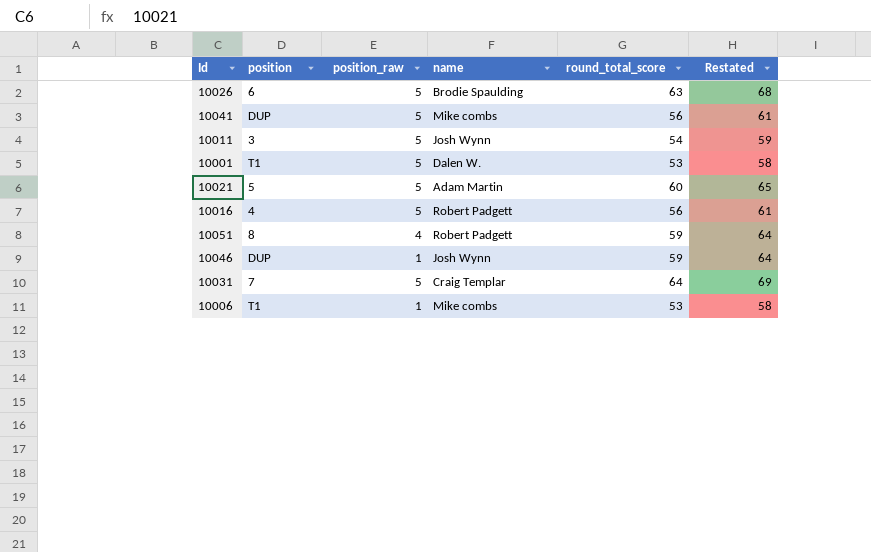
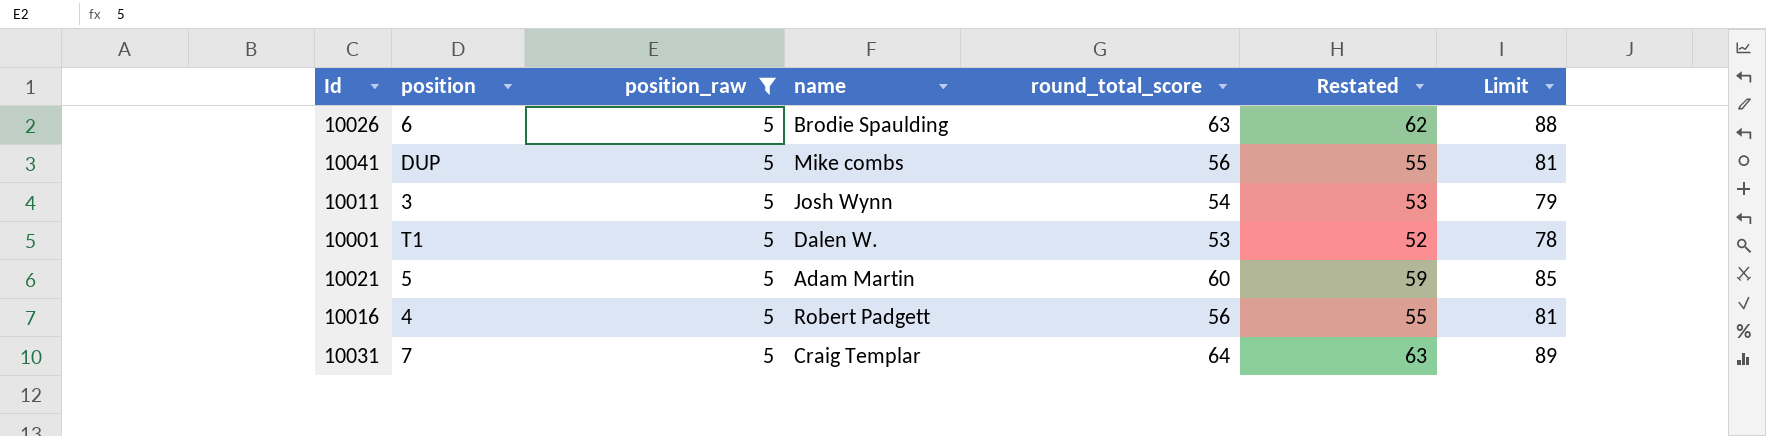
filter: none -> position_raw = 5
column Restated | formula: [round_total_score] + 5 -> [round_total_score] - 1
column Limit | formula: none -> [round_total_score] + 25

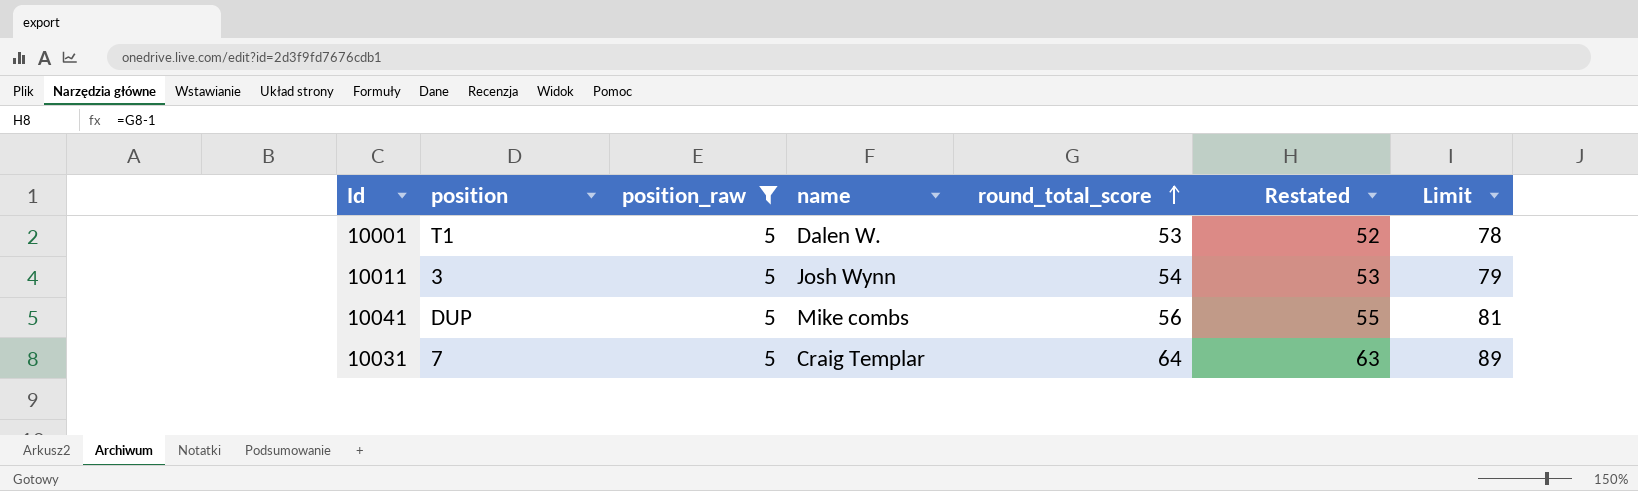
row order: none -> round_total_score ascending
row 10026: 6 | 5 | Brodie Spaulding | 63 | 62 | 88 -> none
row 10021: 5 | 5 | Adam Martin | 60 | 59 | 85 -> none
row 10016: 4 | 5 | Robert Padgett | 56 | 55 | 81 -> none

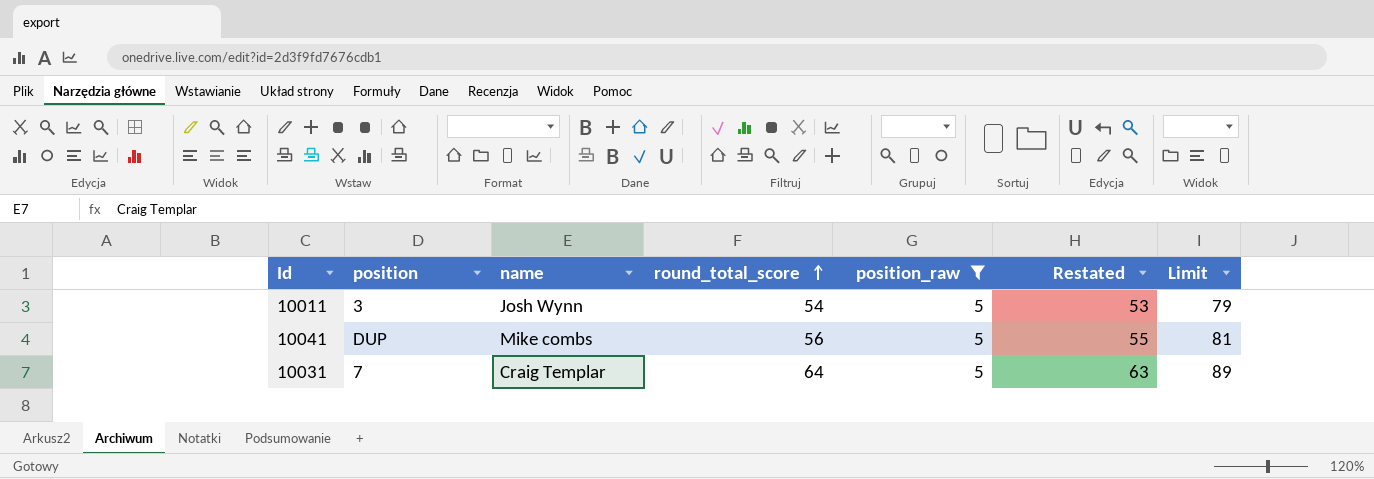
column position_raw | position: 3 -> 5
row 10001: T1 | 5 | Dalen W. | 53 | 52 | 78 -> none

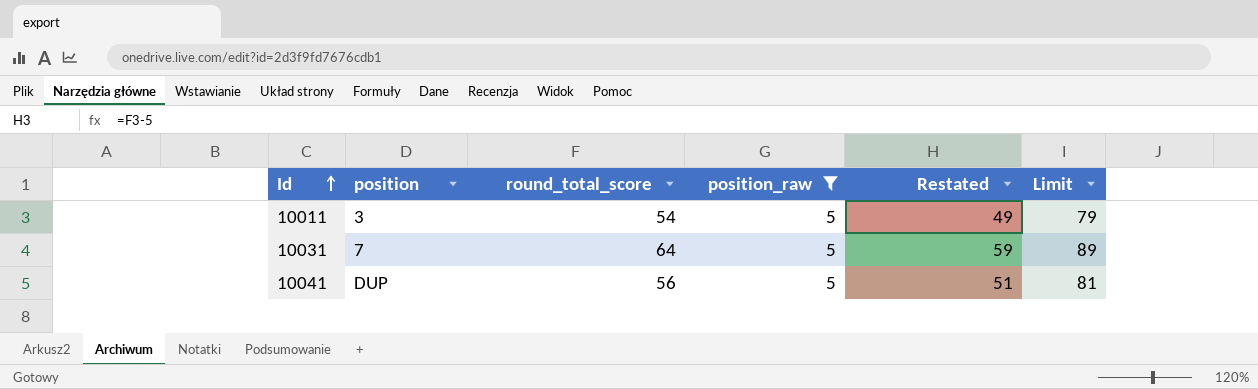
row order: round_total_score ascending -> Id ascending
column name | position: 3 -> none
column Restated | formula: [round_total_score] - 1 -> [round_total_score] - 5

